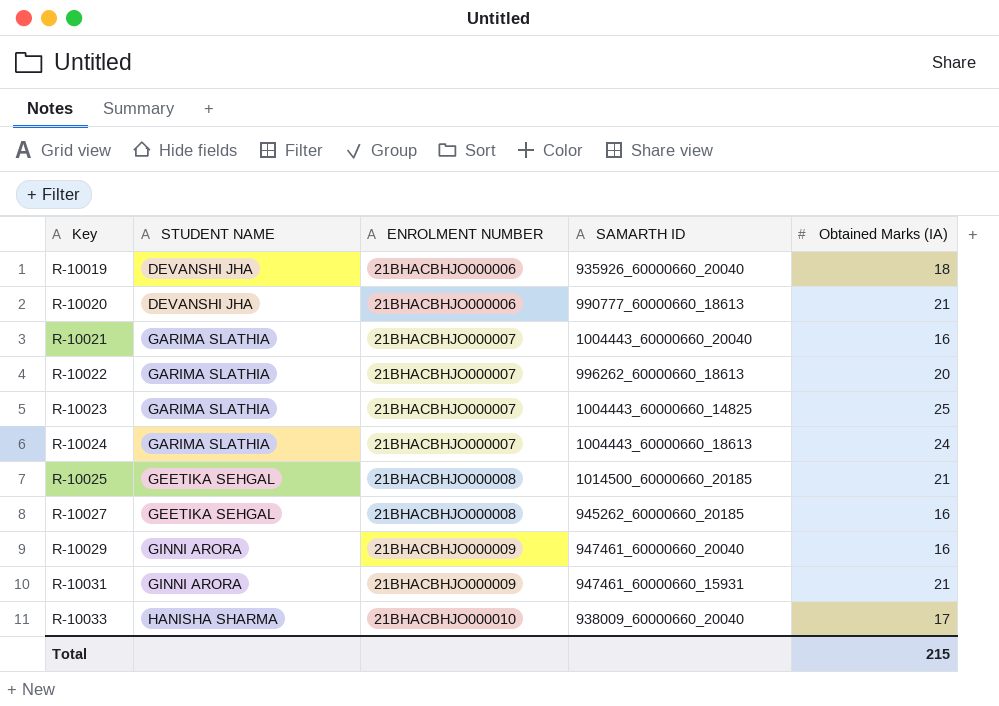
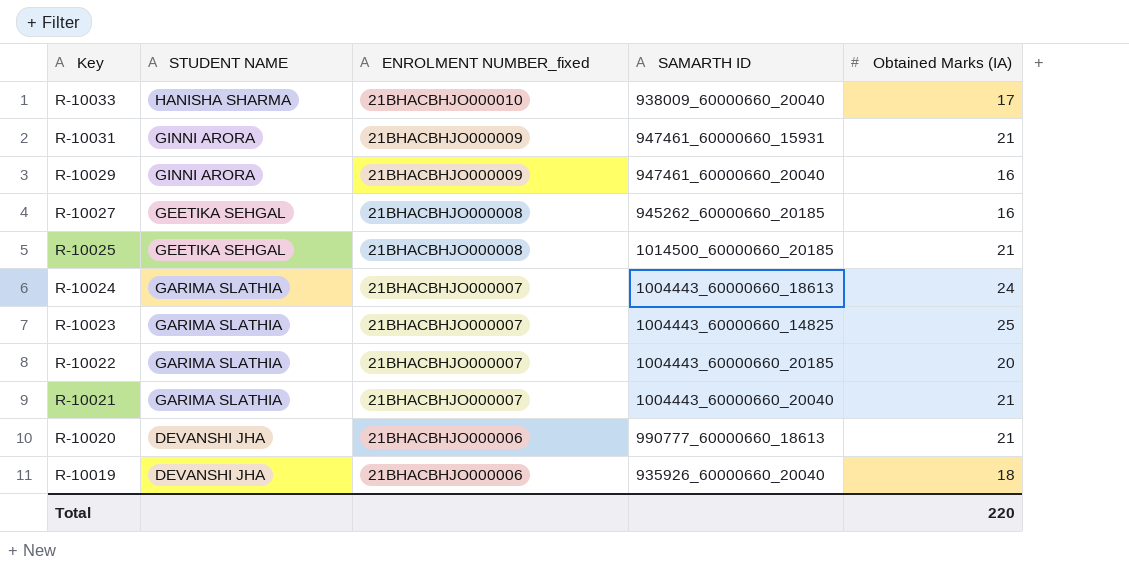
row order: Key ascending -> Key descending
column name: ENROLMENT NUMBER -> ENROLMENT NUMBER_fixed
R-10022 | SAMARTH ID: 996262_60000660_18613 -> 1004443_60000660_20185
R-10021 | Obtained Marks (IA): 16 -> 21
Total | Obtained Marks (IA): 215 -> 220

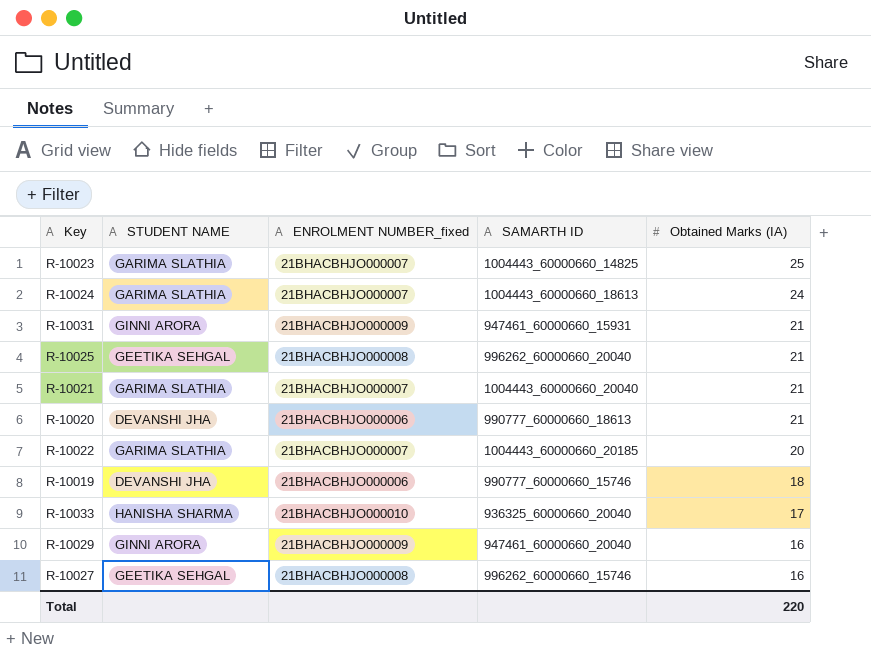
row order: Key descending -> Obtained Marks (IA) descending
R-10025 | SAMARTH ID: 1014500_60000660_20185 -> 996262_60000660_20040
R-10019 | SAMARTH ID: 935926_60000660_20040 -> 990777_60000660_15746
R-10033 | SAMARTH ID: 938009_60000660_20040 -> 936325_60000660_20040
R-10027 | SAMARTH ID: 945262_60000660_20185 -> 996262_60000660_15746

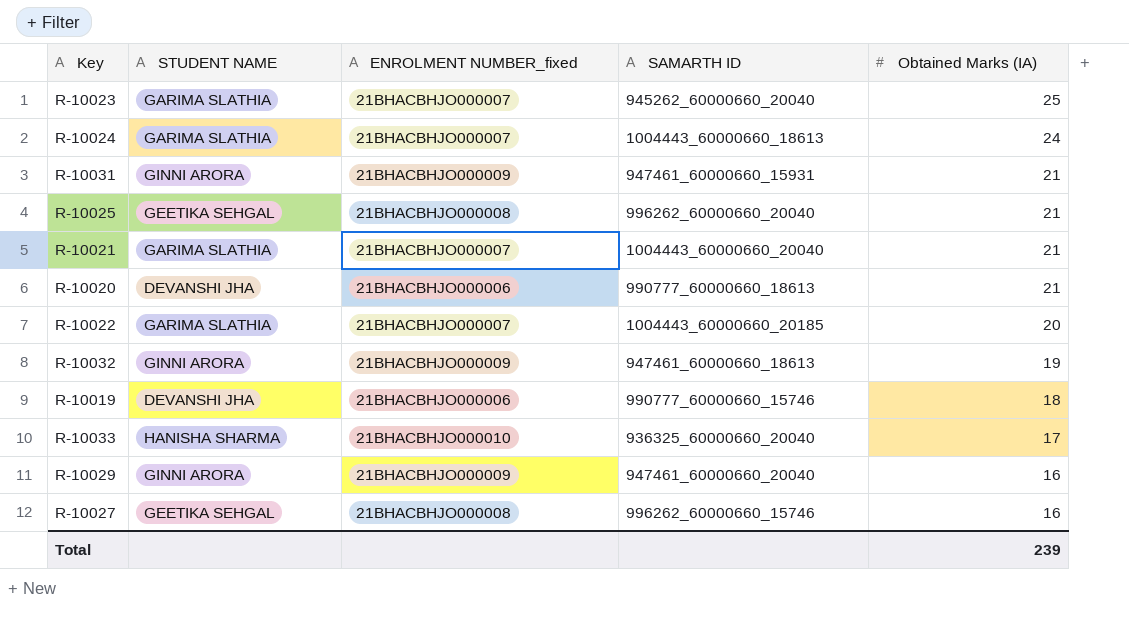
R-10023 | SAMARTH ID: 1004443_60000660_14825 -> 945262_60000660_20040
row R-10032: none -> GINNI ARORA | 21BHACBHJO000009 | 947461_60000660_18613 | 19
Total | Obtained Marks (IA): 220 -> 239

